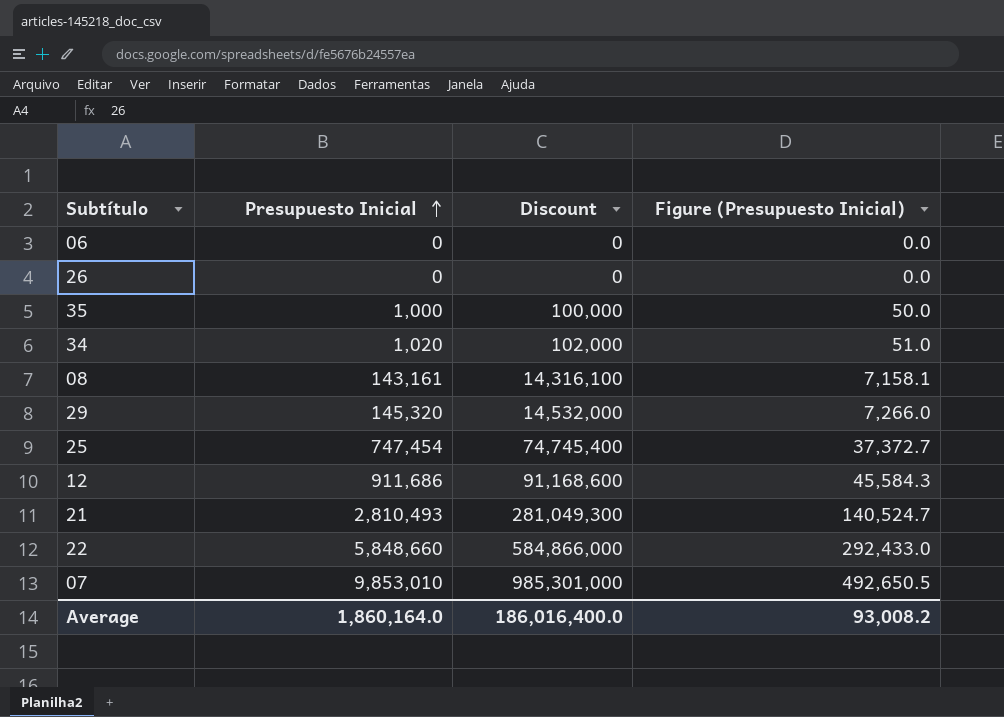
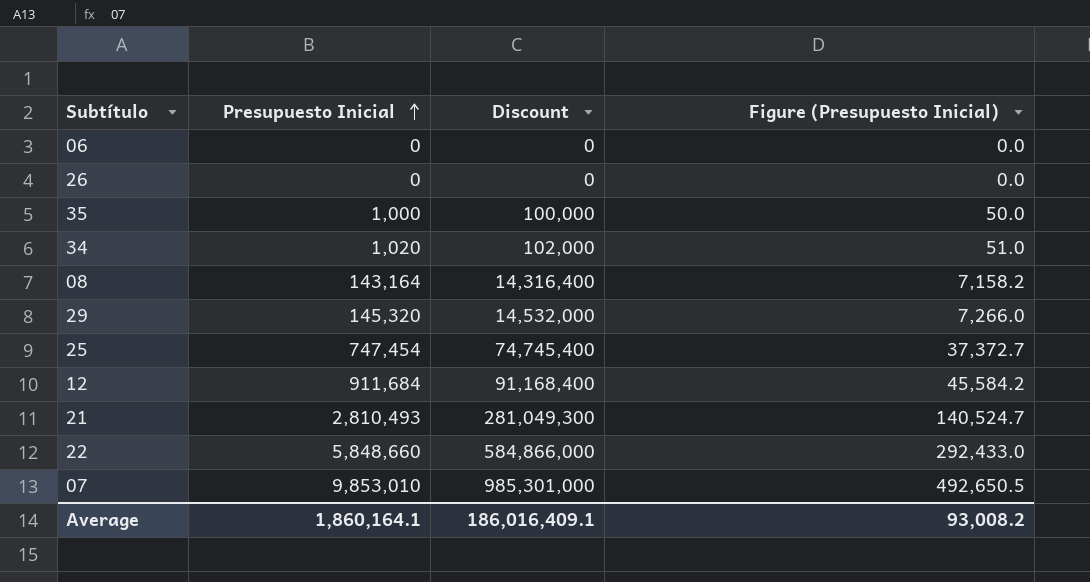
08 | Presupuesto Inicial: 143,161 -> 143,164
08 | Discount: 14,316,100 -> 14,316,400
08 | Figure (Presupuesto Inicial): 7,158.1 -> 7,158.2
12 | Presupuesto Inicial: 911,686 -> 911,684
12 | Discount: 91,168,600 -> 91,168,400
12 | Figure (Presupuesto Inicial): 45,584.3 -> 45,584.2
Average | Presupuesto Inicial: 1,860,164.0 -> 1,860,164.1
Average | Discount: 186,016,400.0 -> 186,016,409.1

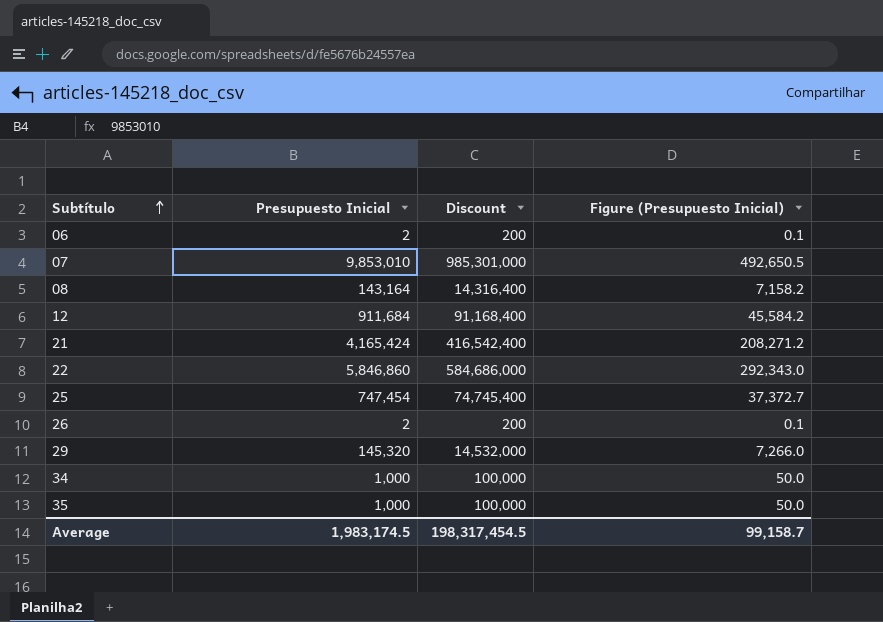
row order: Presupuesto Inicial ascending -> Subtítulo ascending
06 | Presupuesto Inicial: 0 -> 2
06 | Discount: 0 -> 200
06 | Figure (Presupuesto Inicial): 0.0 -> 0.1
21 | Presupuesto Inicial: 2,810,493 -> 4,165,424
21 | Discount: 281,049,300 -> 416,542,400
21 | Figure (Presupuesto Inicial): 140,524.7 -> 208,271.2
22 | Presupuesto Inicial: 5,848,660 -> 5,846,860
22 | Discount: 584,866,000 -> 584,686,000
22 | Figure (Presupuesto Inicial): 292,433.0 -> 292,343.0
26 | Presupuesto Inicial: 0 -> 2
26 | Discount: 0 -> 200
26 | Figure (Presupuesto Inicial): 0.0 -> 0.1
34 | Presupuesto Inicial: 1,020 -> 1,000
34 | Discount: 102,000 -> 100,000
34 | Figure (Presupuesto Inicial): 51.0 -> 50.0
Average | Presupuesto Inicial: 1,860,164.1 -> 1,983,174.5
Average | Discount: 186,016,409.1 -> 198,317,454.5
Average | Figure (Presupuesto Inicial): 93,008.2 -> 99,158.7

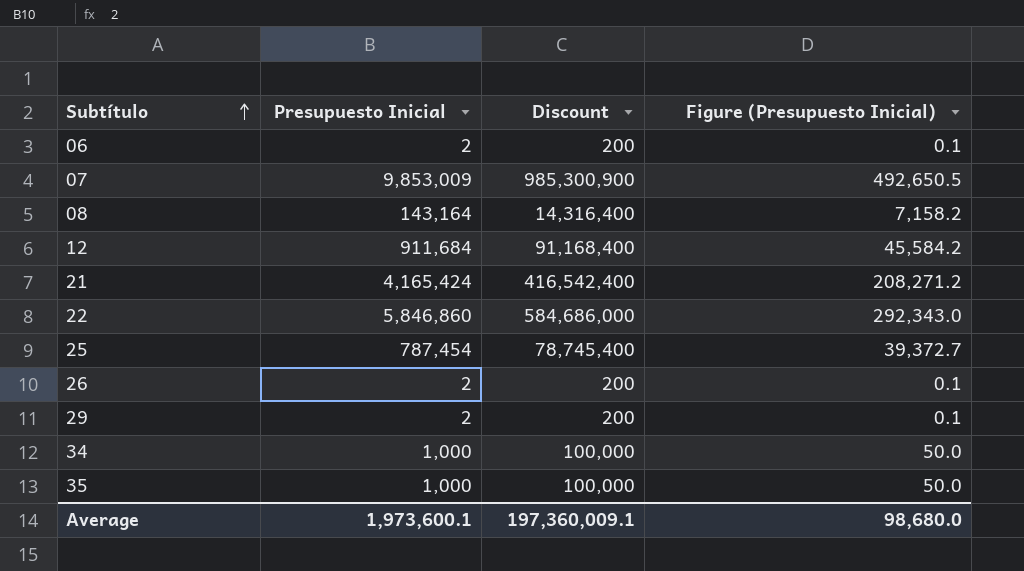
07 | Presupuesto Inicial: 9,853,010 -> 9,853,009
07 | Discount: 985,301,000 -> 985,300,900
25 | Presupuesto Inicial: 747,454 -> 787,454
25 | Discount: 74,745,400 -> 78,745,400
25 | Figure (Presupuesto Inicial): 37,372.7 -> 39,372.7
29 | Presupuesto Inicial: 145,320 -> 2
29 | Discount: 14,532,000 -> 200
29 | Figure (Presupuesto Inicial): 7,266.0 -> 0.1
Average | Presupuesto Inicial: 1,983,174.5 -> 1,973,600.1
Average | Discount: 198,317,454.5 -> 197,360,009.1
Average | Figure (Presupuesto Inicial): 99,158.7 -> 98,680.0

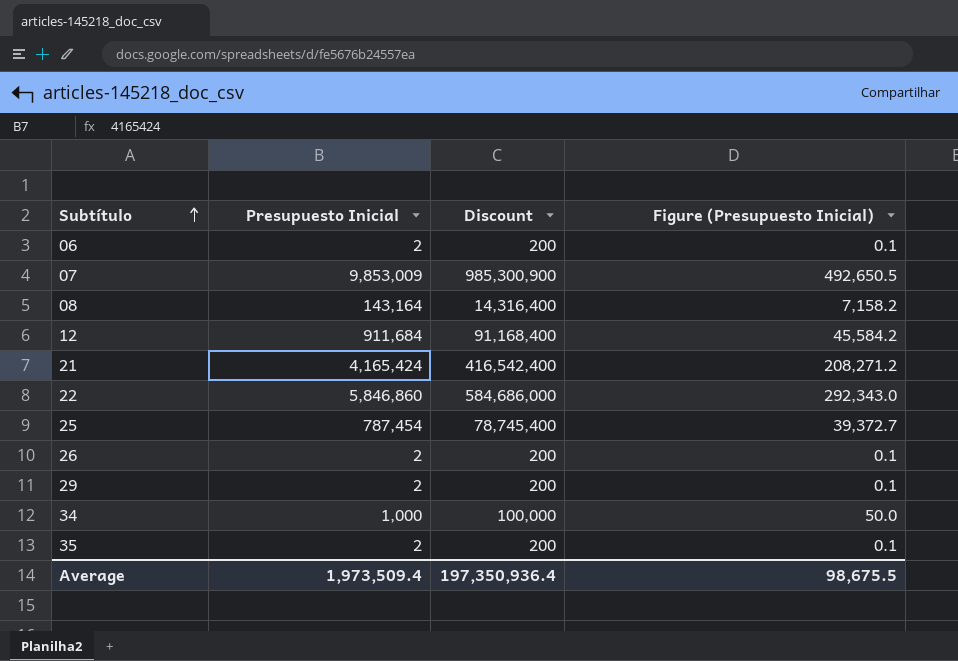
35 | Presupuesto Inicial: 1,000 -> 2
35 | Discount: 100,000 -> 200
35 | Figure (Presupuesto Inicial): 50.0 -> 0.1
Average | Presupuesto Inicial: 1,973,600.1 -> 1,973,509.4
Average | Discount: 197,360,009.1 -> 197,350,936.4
Average | Figure (Presupuesto Inicial): 98,680.0 -> 98,675.5

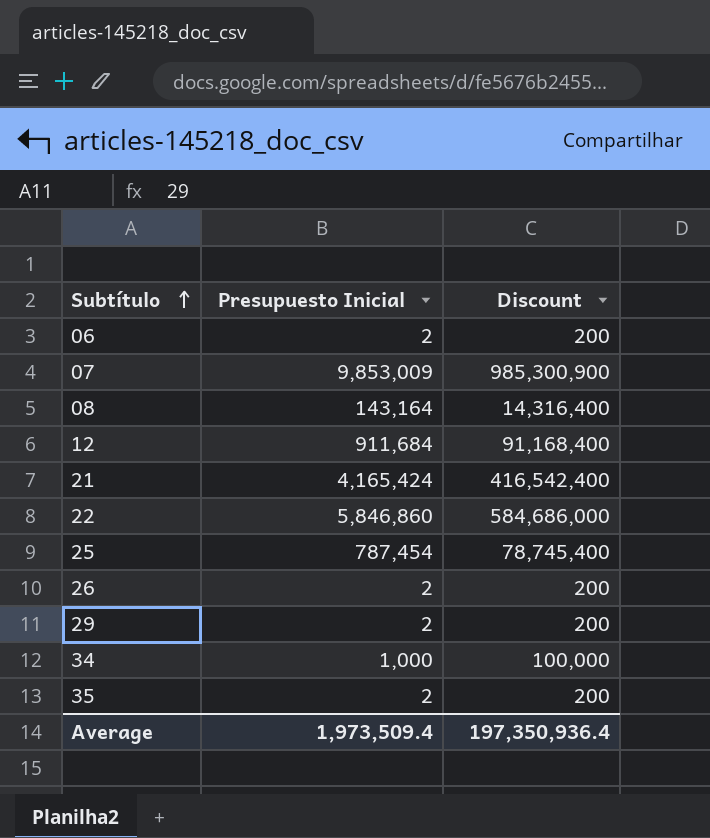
column Figure (Presupuesto Inicial) | formula: [Presupuesto Inicial] * 0.05 -> none

